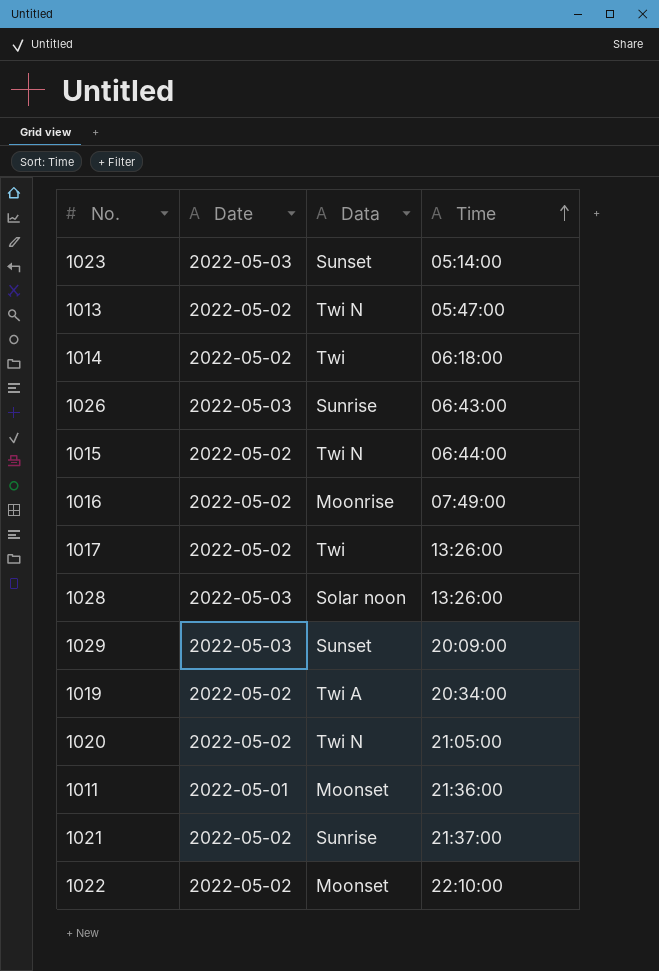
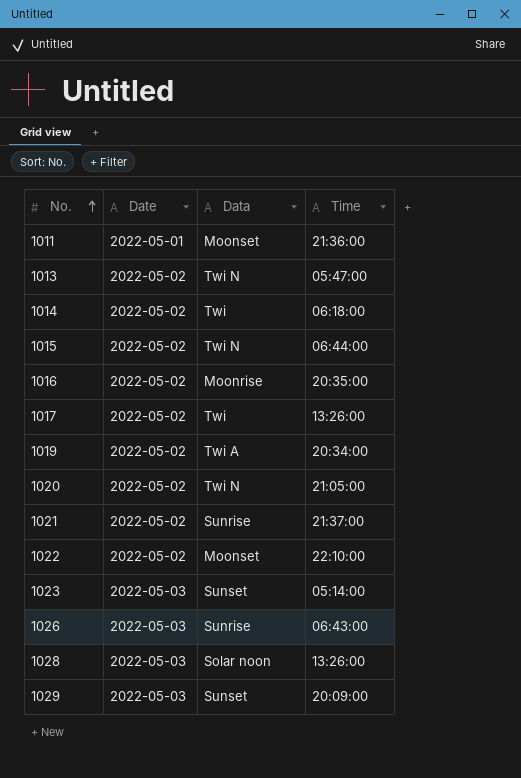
row order: Time ascending -> No. ascending
1016 | Time: 07:49:00 -> 20:35:00

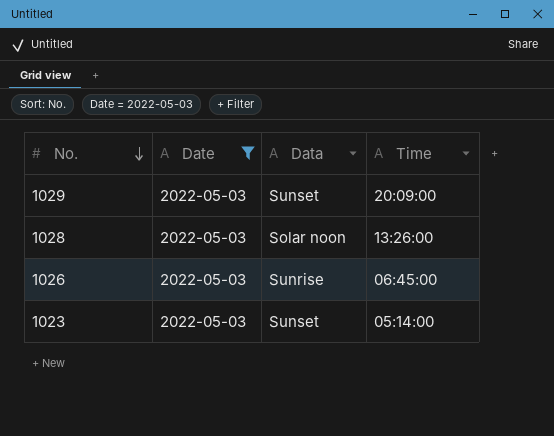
filter: none -> Date = 2022-05-03
row order: No. ascending -> No. descending
1026 | Time: 06:43:00 -> 06:45:00

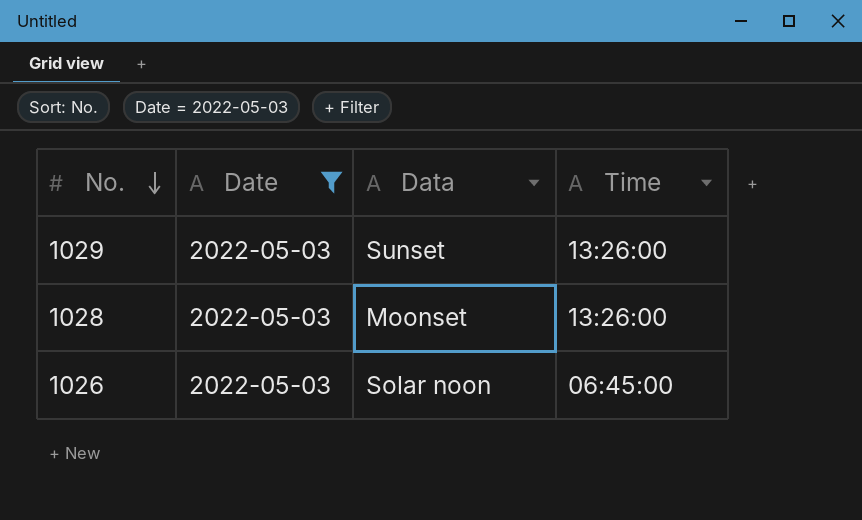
row 1023: 2022-05-03 | Sunset | 05:14:00 -> none
1029 | Time: 20:09:00 -> 13:26:00
1028 | Data: Solar noon -> Moonset
1026 | Data: Sunrise -> Solar noon

